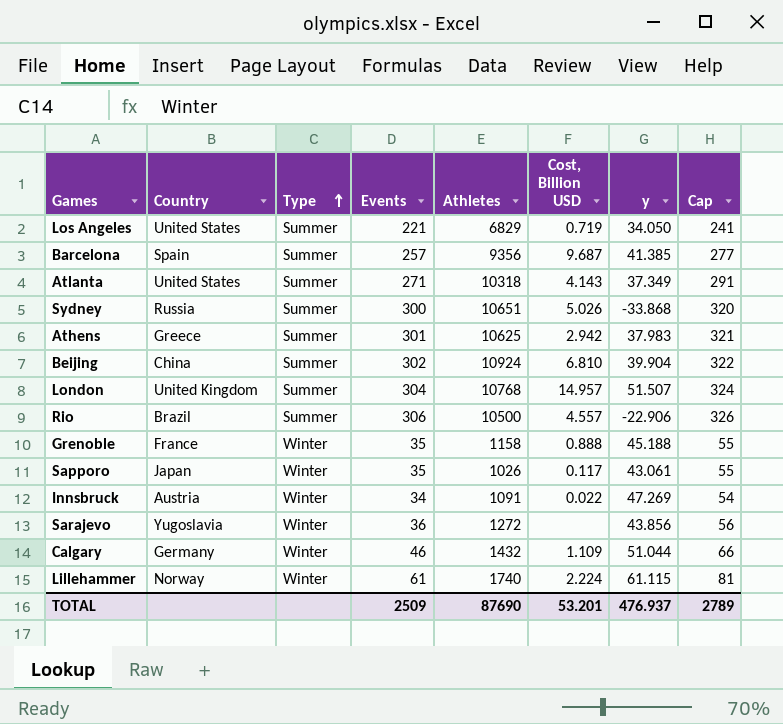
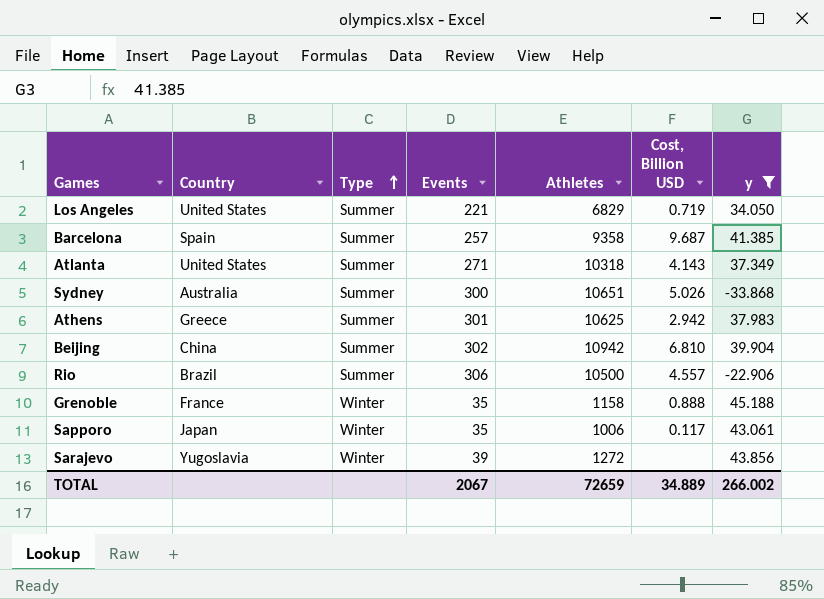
filter: none -> y <= 45.188
column Cap | formula: [Events] + 20 -> none
Barcelona | Athletes: 9356 -> 9358
Sydney | Country: Russia -> Australia
Beijing | Athletes: 10924 -> 10942
Sapporo | Athletes: 1026 -> 1006
Sarajevo | Events: 36 -> 39
TOTAL | Events: 2509 -> 2067
TOTAL | Athletes: 87690 -> 72659
TOTAL | Cost, Billion USD: 53.201 -> 34.889
TOTAL | y: 476.937 -> 266.002

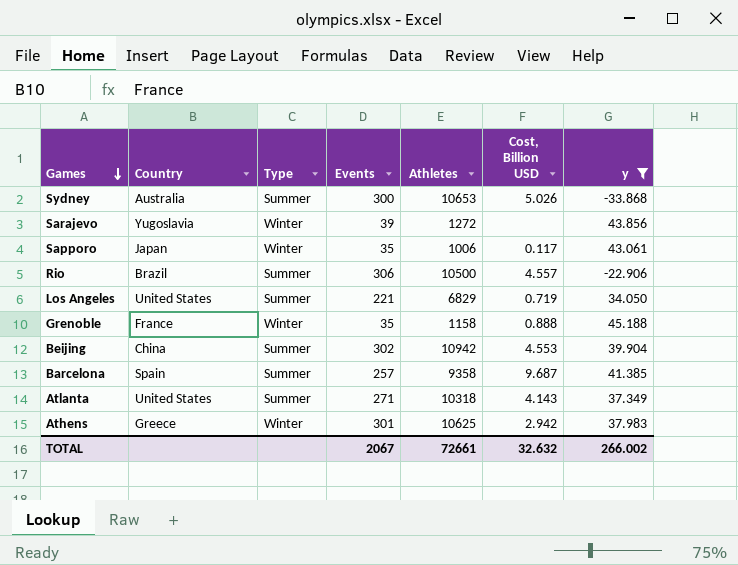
row order: Type ascending -> Games descending
Sydney | Athletes: 10651 -> 10653
Beijing | Cost, Billion USD: 6.810 -> 4.553
Athens | Type: Summer -> Winter
TOTAL | Athletes: 72659 -> 72661
TOTAL | Cost, Billion USD: 34.889 -> 32.632

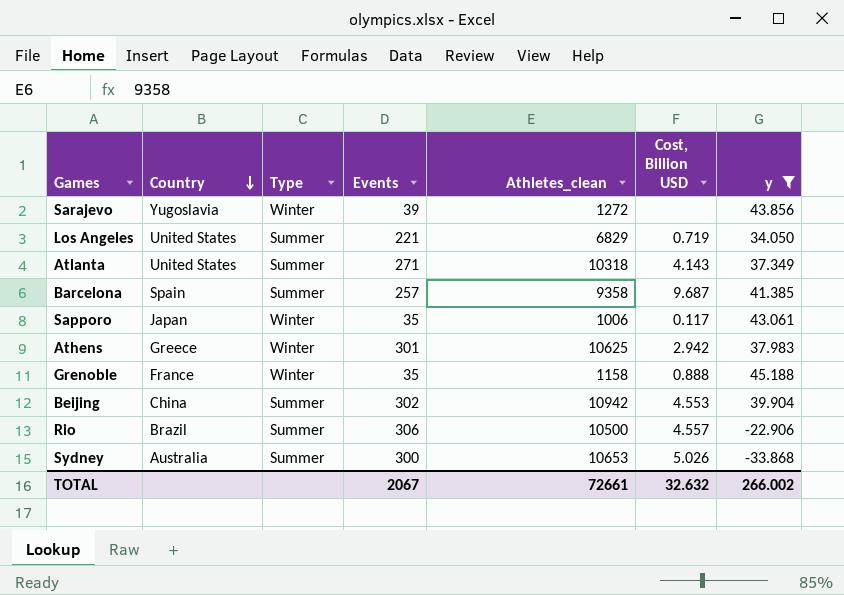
row order: Games descending -> Country descending
column name: Athletes -> Athletes_clean

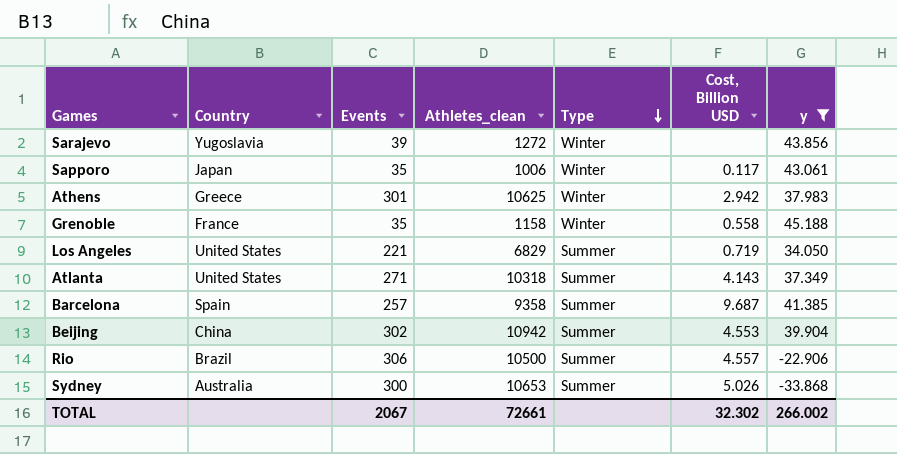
row order: Country descending -> Type descending
column Type | position: 3 -> 5
Grenoble | Cost, Billion USD: 0.888 -> 0.558
TOTAL | Cost, Billion USD: 32.632 -> 32.302

